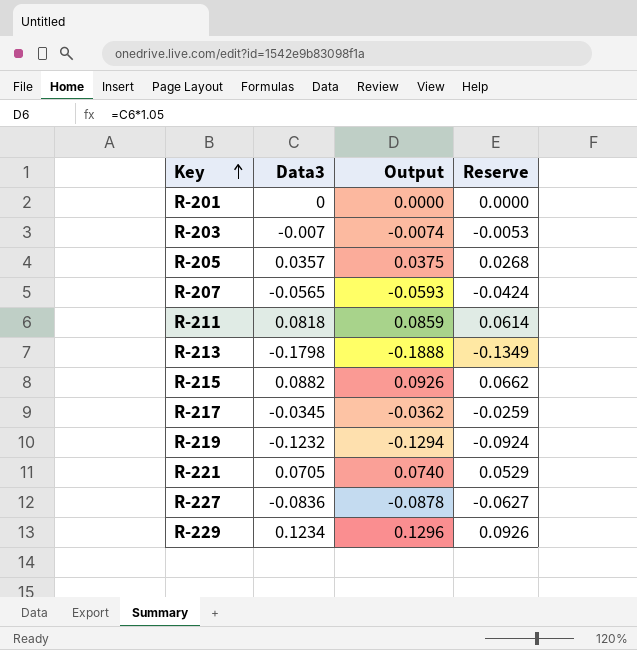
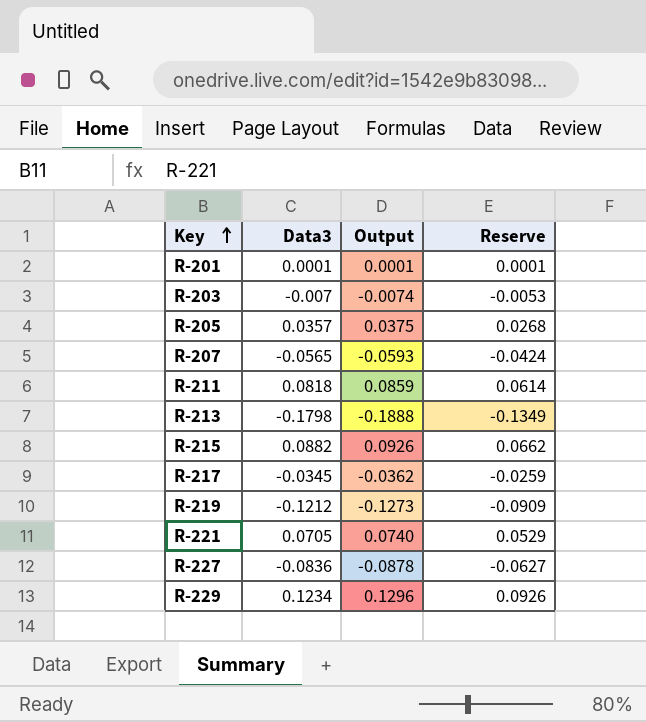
R-201 | Data3: 0 -> 0.0001
R-201 | Output: 0.0000 -> 0.0001
R-201 | Reserve: 0.0000 -> 0.0001
R-219 | Data3: -0.1232 -> -0.1212
R-219 | Output: -0.1294 -> -0.1273
R-219 | Reserve: -0.0924 -> -0.0909

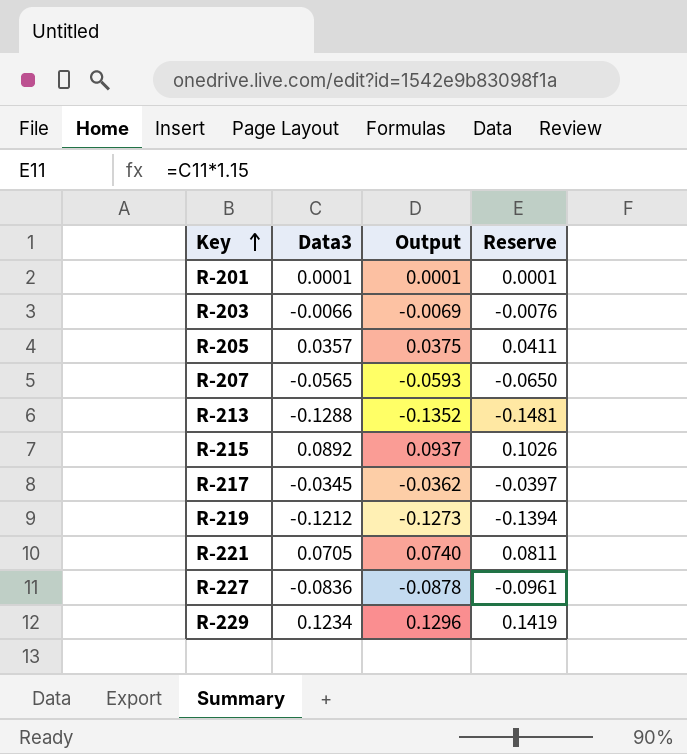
column Reserve | formula: [Data3] * 0.75 -> [Data3] * 1.15
row R-211: 0.0818 | 0.0859 | 0.0614 -> none
R-203 | Data3: -0.007 -> -0.0066
R-203 | Output: -0.0074 -> -0.0069
R-213 | Data3: -0.1798 -> -0.1288
R-213 | Output: -0.1888 -> -0.1352
R-215 | Data3: 0.0882 -> 0.0892
R-215 | Output: 0.0926 -> 0.0937

